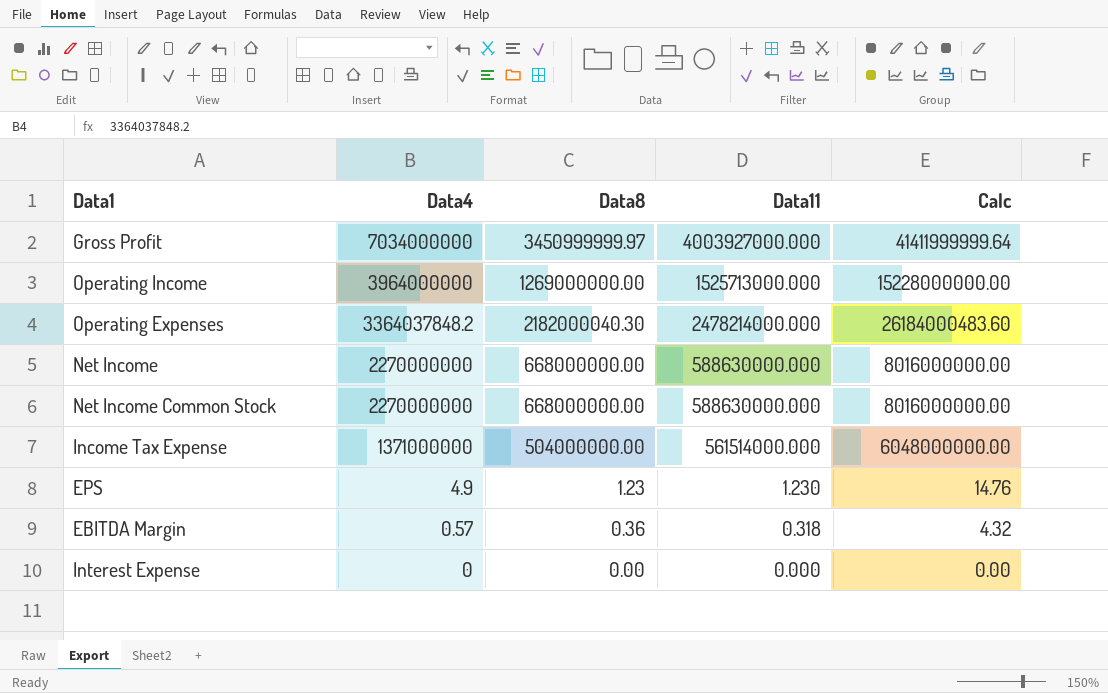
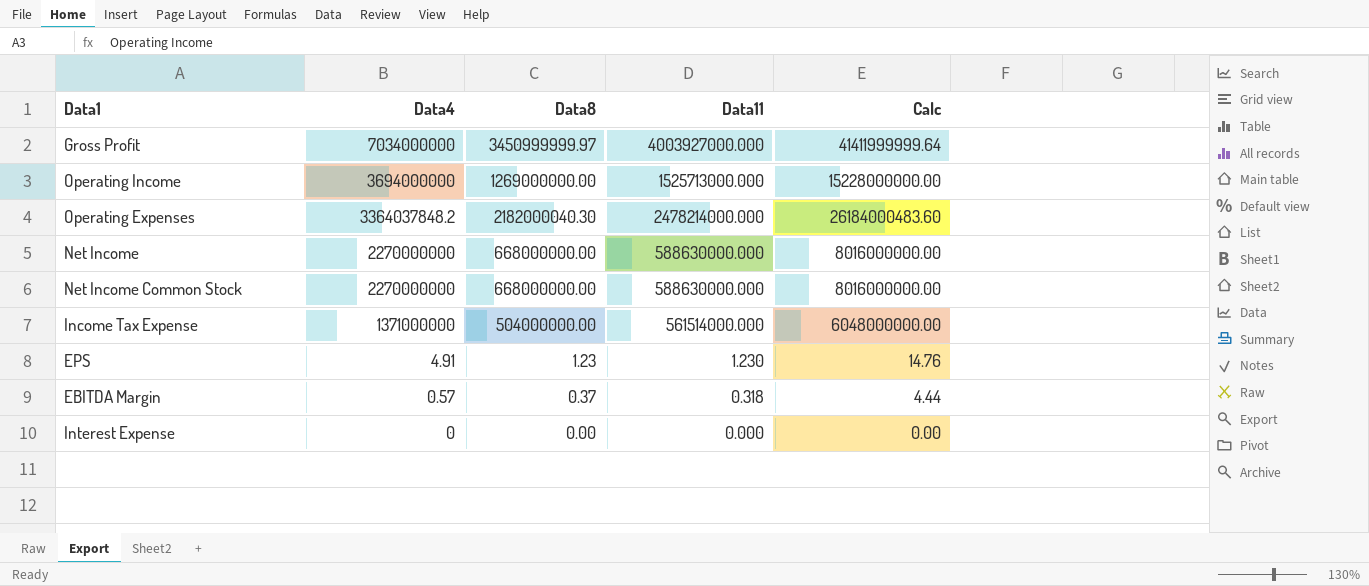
Operating Income | Data4: 3964000000 -> 3694000000
EPS | Data4: 4.9 -> 4.91
EBITDA Margin | Data8: 0.36 -> 0.37
EBITDA Margin | Calc: 4.32 -> 4.44

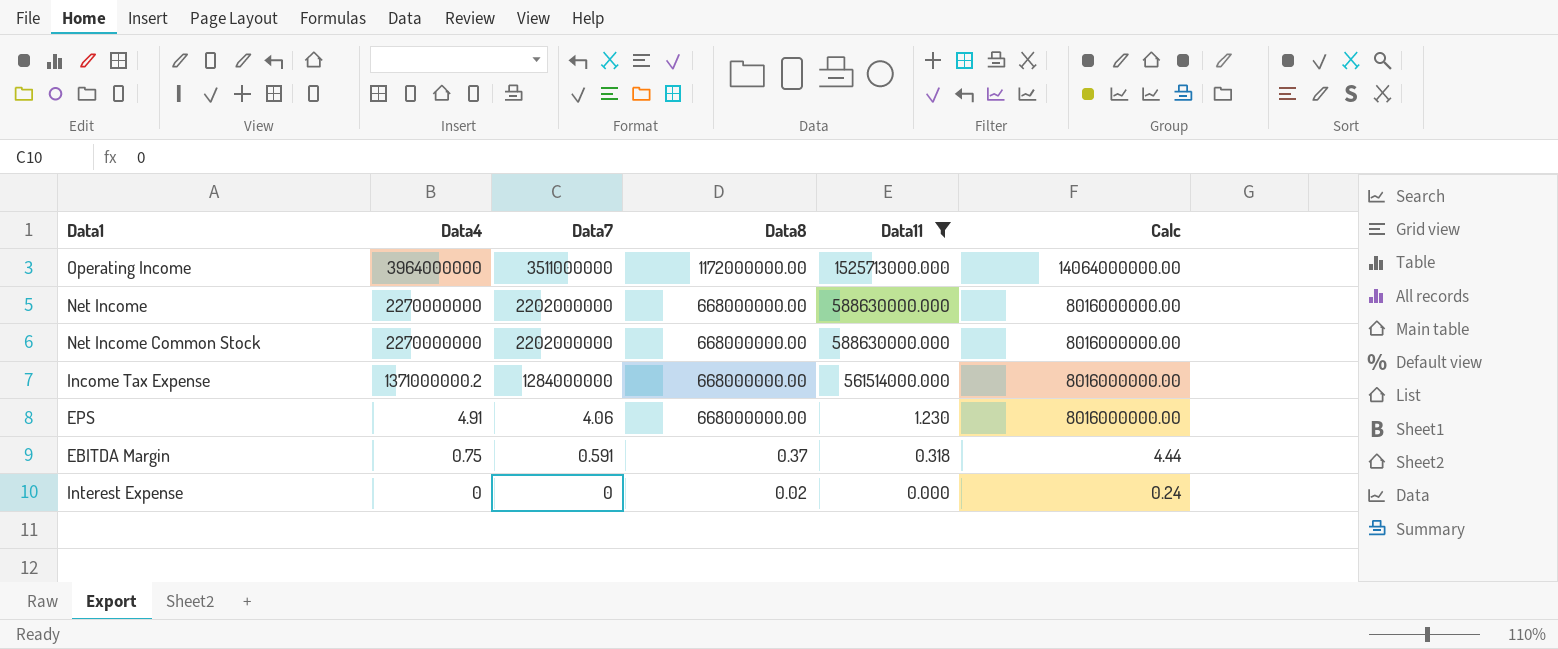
filter: none -> Data11 <= 1525713000.000
column Data7 | position: none -> 3
Operating Income | Data4: 3694000000 -> 3964000000
Operating Income | Data8: 1269000000.00 -> 1172000000.00
Operating Income | Calc: 15228000000.00 -> 14064000000.00
Income Tax Expense | Data4: 1371000000 -> 1371000000.2
Income Tax Expense | Data8: 504000000.00 -> 668000000.00
Income Tax Expense | Calc: 6048000000.00 -> 8016000000.00
EPS | Data8: 1.23 -> 668000000.00
EPS | Calc: 14.76 -> 8016000000.00
EBITDA Margin | Data4: 0.57 -> 0.75
Interest Expense | Data8: 0.00 -> 0.02
Interest Expense | Calc: 0.00 -> 0.24

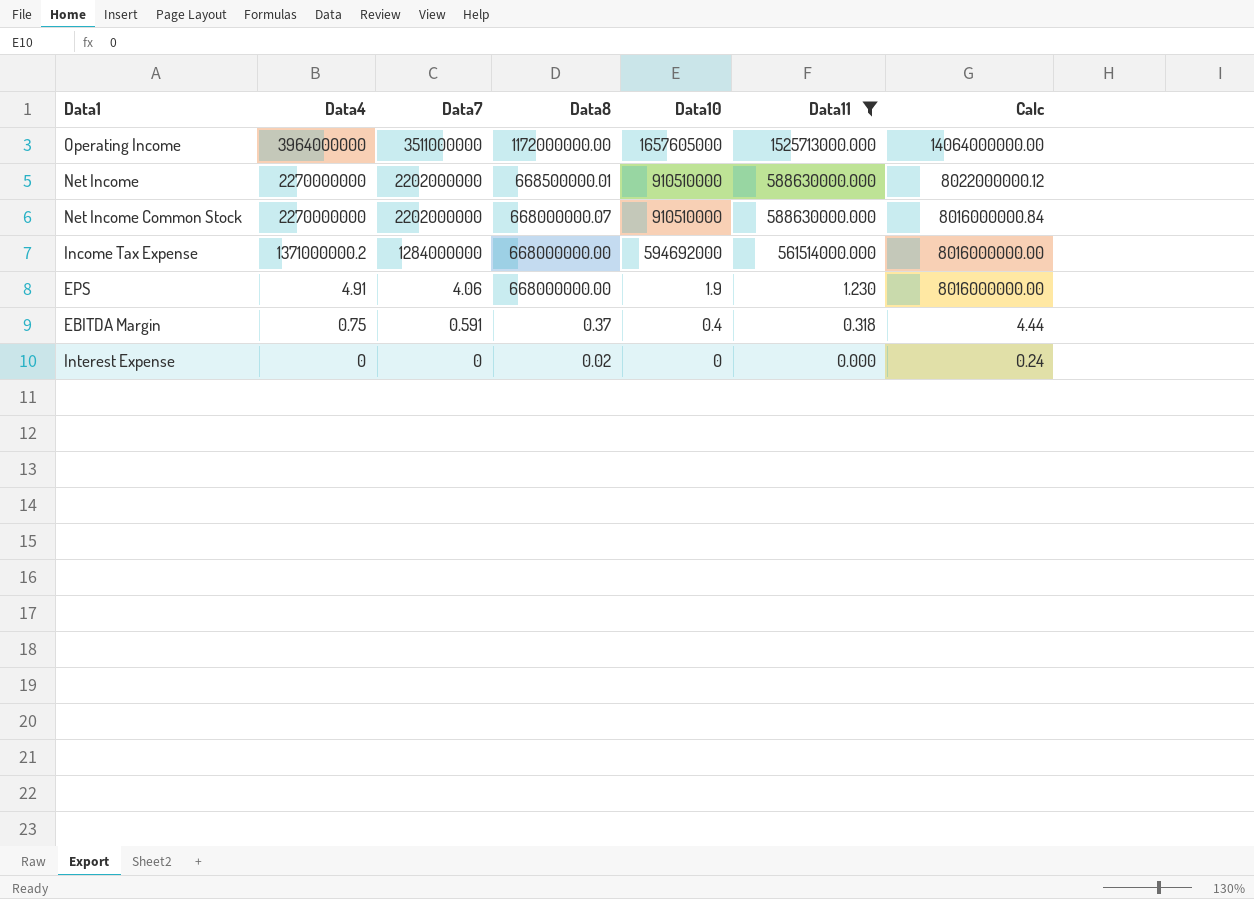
column Data10 | position: none -> 5
Net Income | Data8: 668000000.00 -> 668500000.01
Net Income | Calc: 8016000000.00 -> 8022000000.12
Net Income Common Stock | Data8: 668000000.00 -> 668000000.07
Net Income Common Stock | Calc: 8016000000.00 -> 8016000000.84

